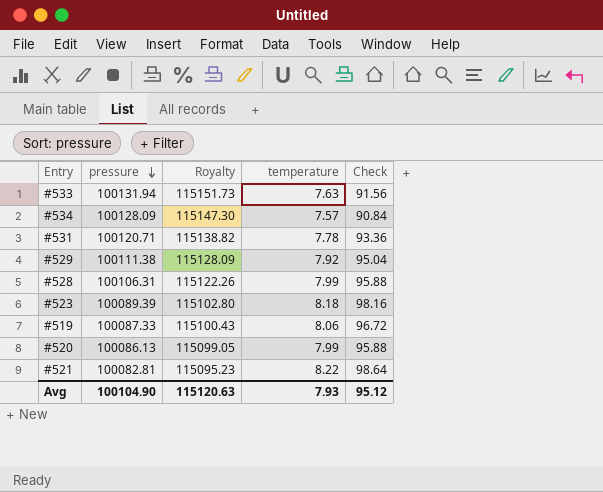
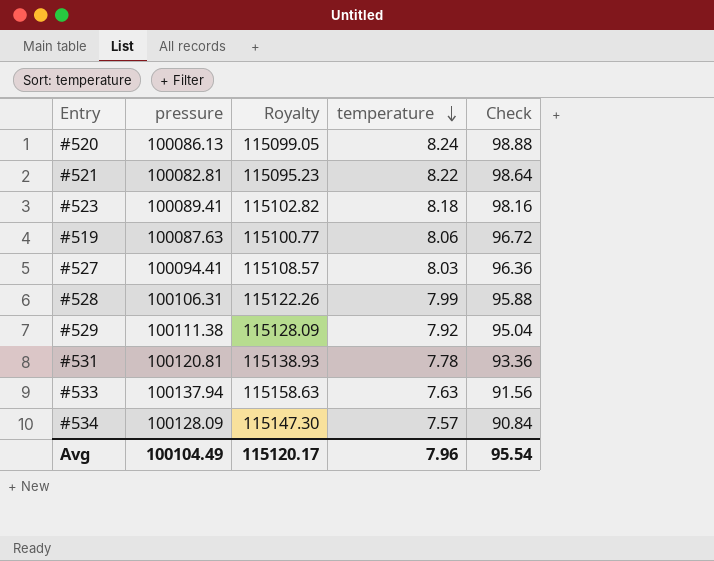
row order: pressure descending -> temperature descending
#520 | temperature: 7.99 -> 8.24
#520 | Check: 95.88 -> 98.88
#523 | pressure: 100089.39 -> 100089.41
#523 | Royalty: 115102.80 -> 115102.82
#519 | pressure: 100087.33 -> 100087.63
#519 | Royalty: 115100.43 -> 115100.77
row #527: none -> 100094.41 | 115108.57 | 8.03 | 96.36
#531 | pressure: 100120.71 -> 100120.81
#531 | Royalty: 115138.82 -> 115138.93
#533 | pressure: 100131.94 -> 100137.94
#533 | Royalty: 115151.73 -> 115158.63
Avg | pressure: 100104.90 -> 100104.49
Avg | Royalty: 115120.63 -> 115120.17
Avg | temperature: 7.93 -> 7.96
Avg | Check: 95.12 -> 95.54

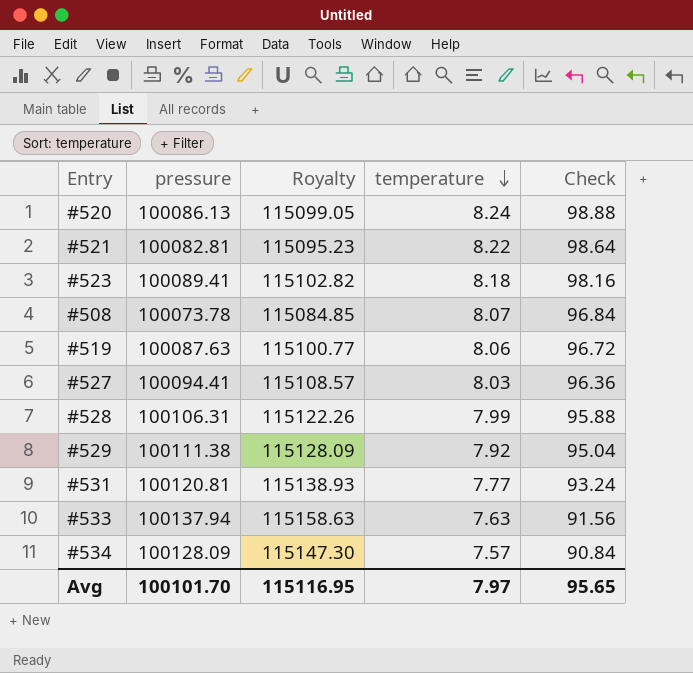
row #508: none -> 100073.78 | 115084.85 | 8.07 | 96.84
#531 | temperature: 7.78 -> 7.77
#531 | Check: 93.36 -> 93.24
Avg | pressure: 100104.49 -> 100101.70
Avg | Royalty: 115120.17 -> 115116.95
Avg | temperature: 7.96 -> 7.97
Avg | Check: 95.54 -> 95.65

